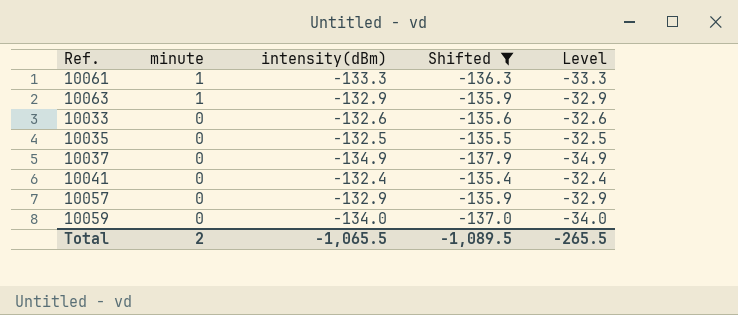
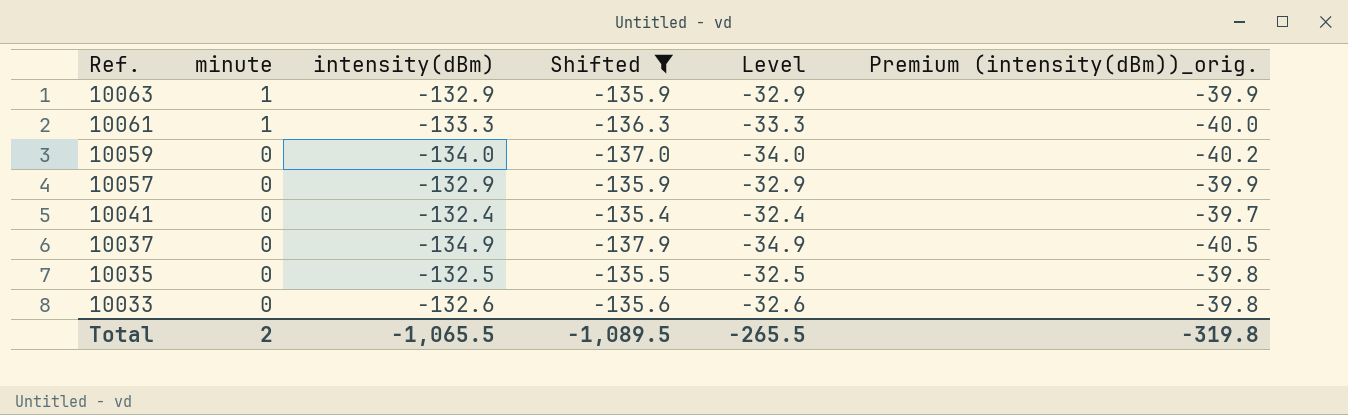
row order: minute descending -> Ref. descending
column Premium (intensity(dBm))_orig. | formula: none -> [intensity(dBm)] * 0.3

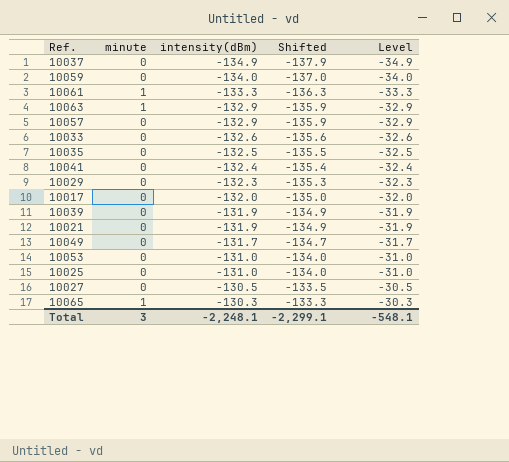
filter: Shifted <= -135.4 -> none
row order: Ref. descending -> intensity(dBm) ascending
column Premium (intensity(dBm))_orig. | formula: [intensity(dBm)] * 0.3 -> none
Total | minute: 2 -> 3
Total | intensity(dBm): -1,065.5 -> -2,248.1
Total | Shifted: -1,089.5 -> -2,299.1
Total | Level: -265.5 -> -548.1

